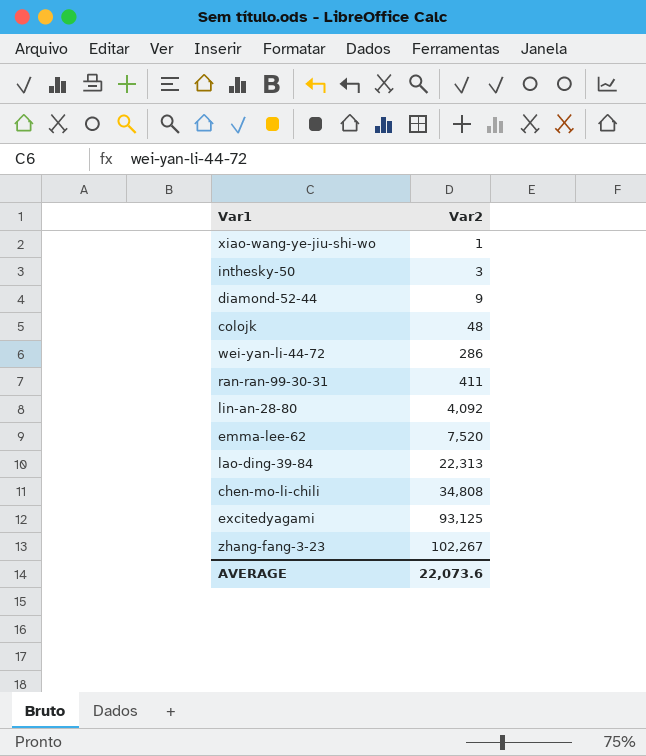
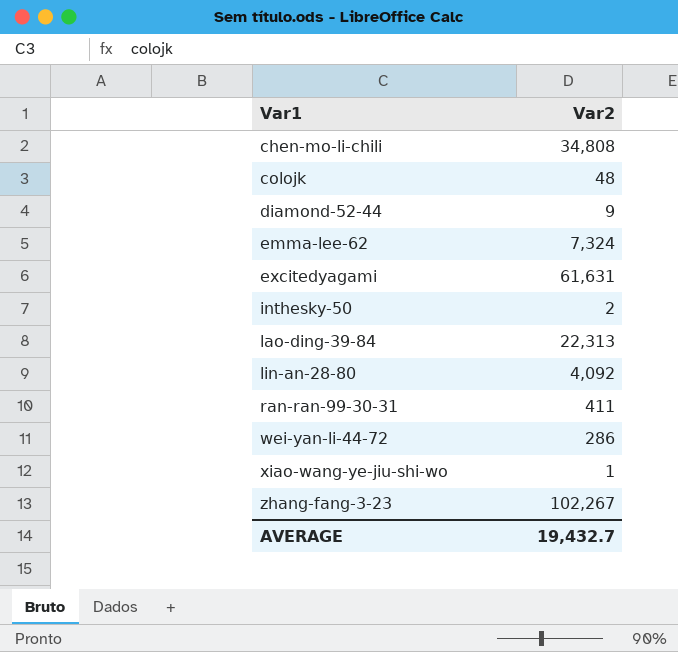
row order: Var2 ascending -> Var1 ascending
emma-lee-62 | Var2: 7,520 -> 7,324
excitedyagami | Var2: 93,125 -> 61,631
inthesky-50 | Var2: 3 -> 2
AVERAGE | Var2: 22,073.6 -> 19,432.7

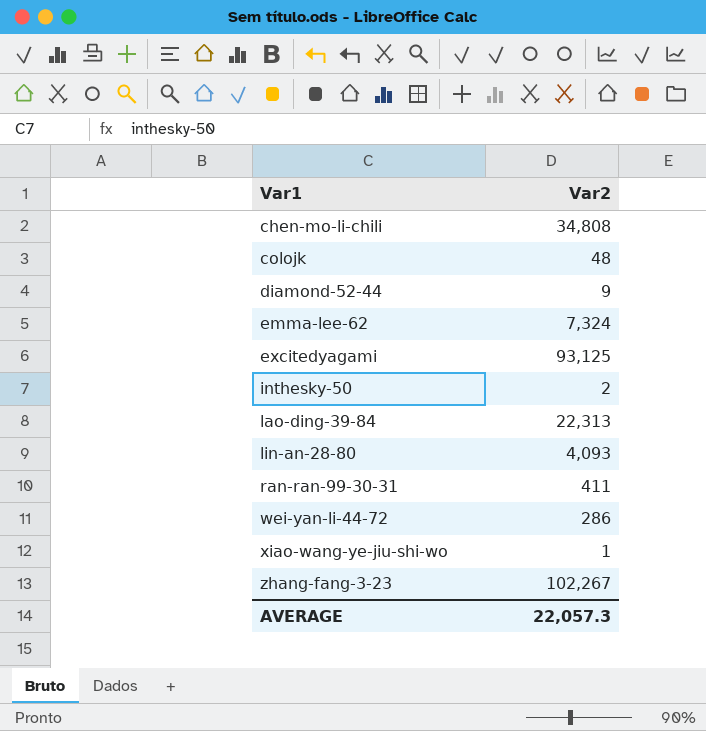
excitedyagami | Var2: 61,631 -> 93,125
lin-an-28-80 | Var2: 4,092 -> 4,093
AVERAGE | Var2: 19,432.7 -> 22,057.3

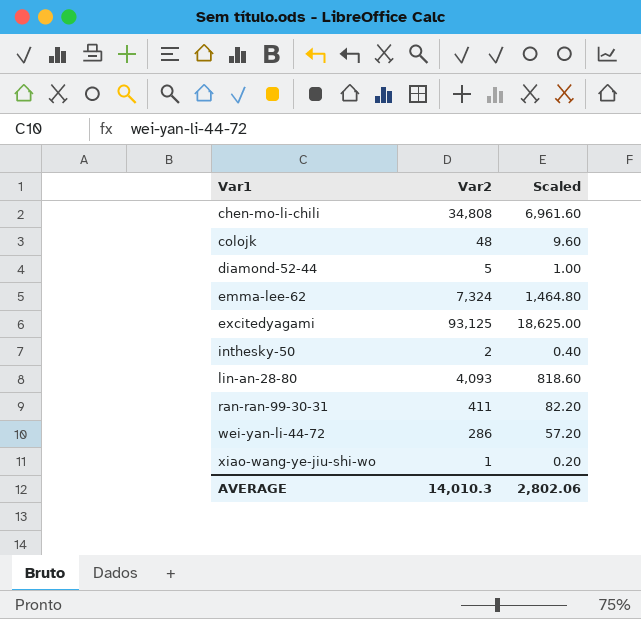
column Scaled | formula: none -> [Var2] * 0.2
row lao-ding-39-84: 22,313 -> none
row zhang-fang-3-23: 102,267 -> none
diamond-52-44 | Var2: 9 -> 5
AVERAGE | Var2: 22,057.3 -> 14,010.3

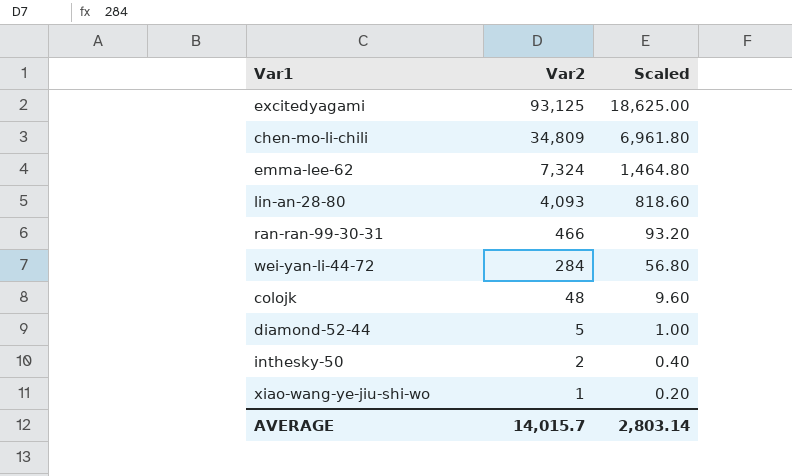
row order: Var1 ascending -> Var2 descending
chen-mo-li-chili | Var2: 34,808 -> 34,809
chen-mo-li-chili | Scaled: 6,961.60 -> 6,961.80
ran-ran-99-30-31 | Var2: 411 -> 466
ran-ran-99-30-31 | Scaled: 82.20 -> 93.20
wei-yan-li-44-72 | Var2: 286 -> 284
wei-yan-li-44-72 | Scaled: 57.20 -> 56.80
AVERAGE | Var2: 14,010.3 -> 14,015.7
AVERAGE | Scaled: 2,802.06 -> 2,803.14

